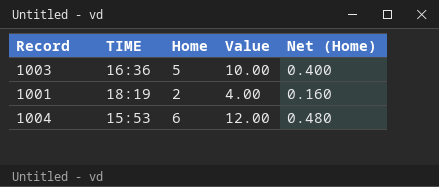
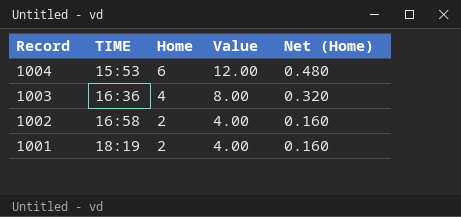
row order: none -> Record descending
1003 | Home: 5 -> 4
1003 | Value: 10.00 -> 8.00
1003 | Net (Home): 0.400 -> 0.320
row 1002: none -> 16:58 | 2 | 4.00 | 0.160

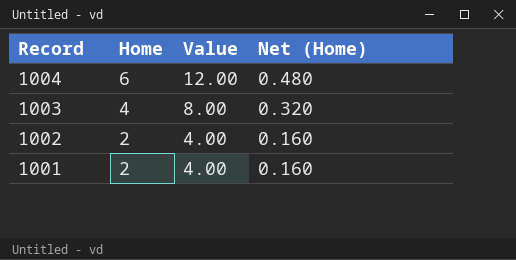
column TIME | position: 2 -> none

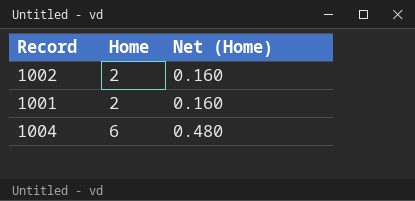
row order: Record descending -> Home ascending
column Value | formula: [Home] * 2 -> none
row 1003: 4 | 8.00 | 0.320 -> none

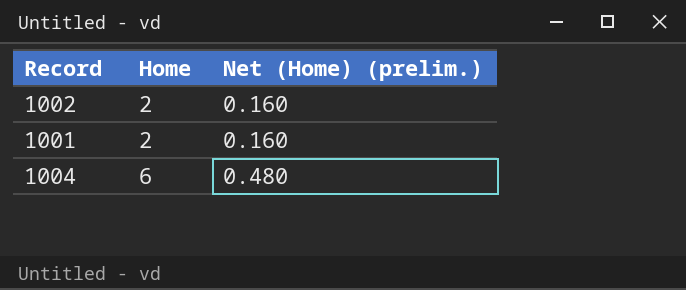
column name: Net (Home) -> Net (Home) (prelim.)

